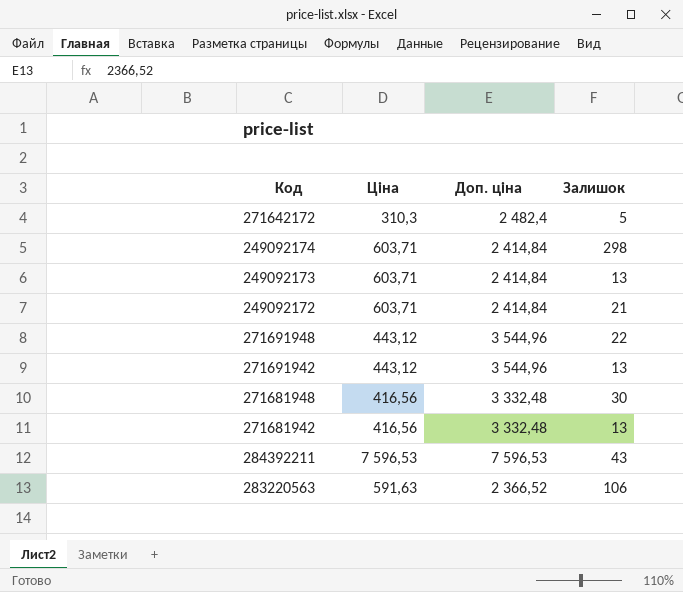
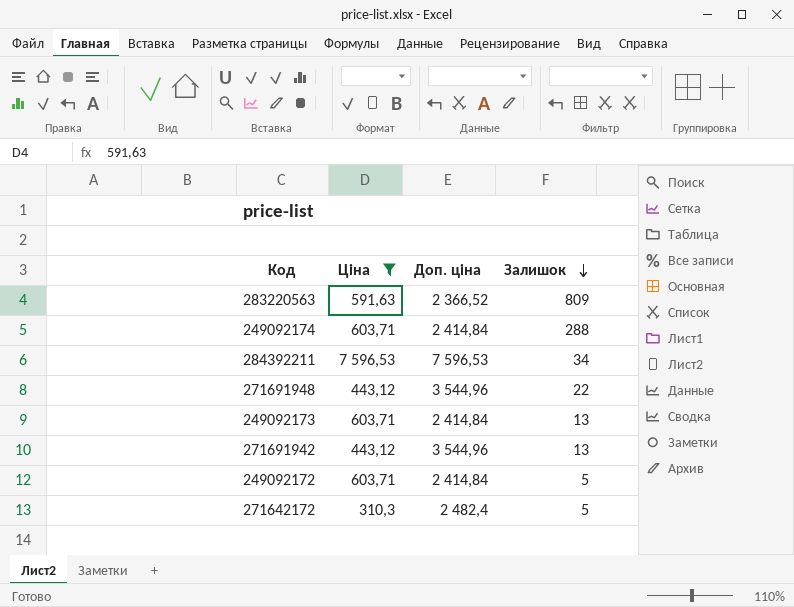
filter: none -> Ціна != 416,56
row order: none -> Залишок descending
283220563 | Залишок: 106 -> 809
249092174 | Залишок: 298 -> 288
284392211 | Залишок: 43 -> 34
249092172 | Залишок: 21 -> 5

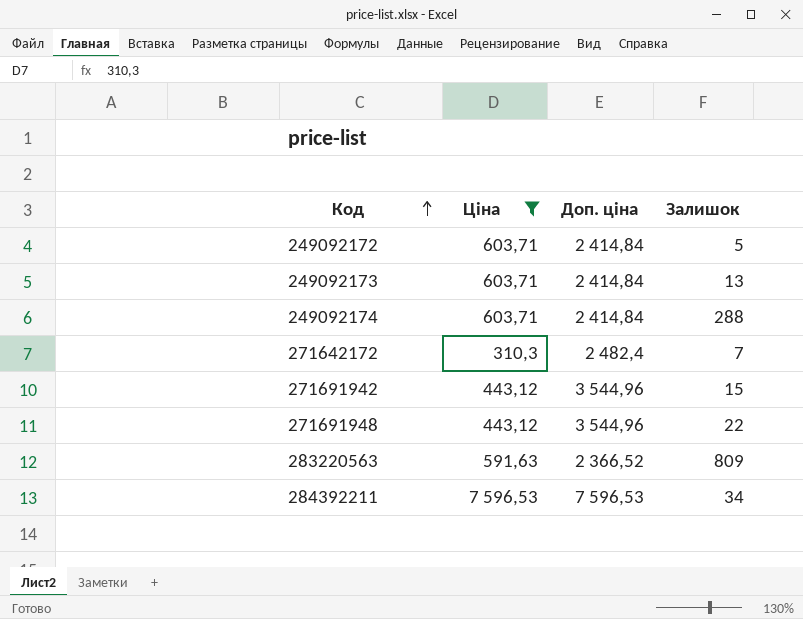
row order: Залишок descending -> Код ascending
271642172 | Залишок: 5 -> 7
271691942 | Залишок: 13 -> 15

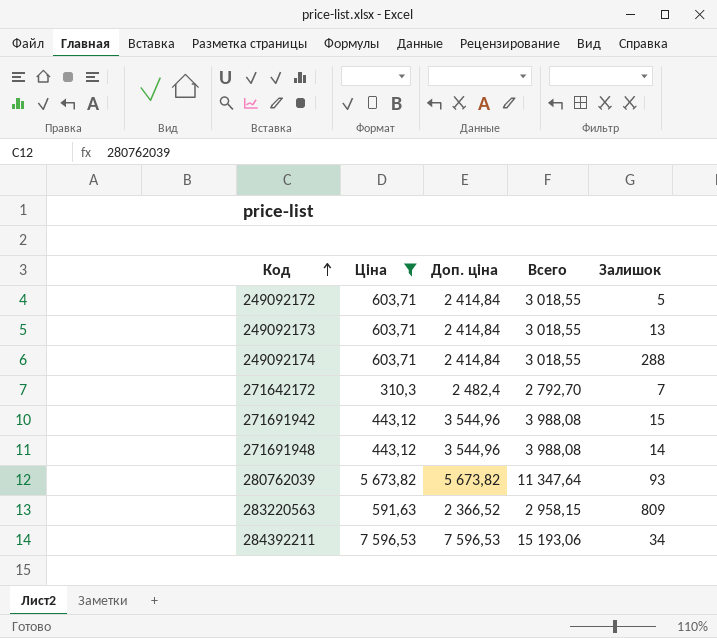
column Всего | formula: none -> [Ціна] + [Доп. ціна]
271691948 | Залишок: 22 -> 14
row 280762039: none -> 5 673,82 | 5 673,82 | 11 347,64 | 93

